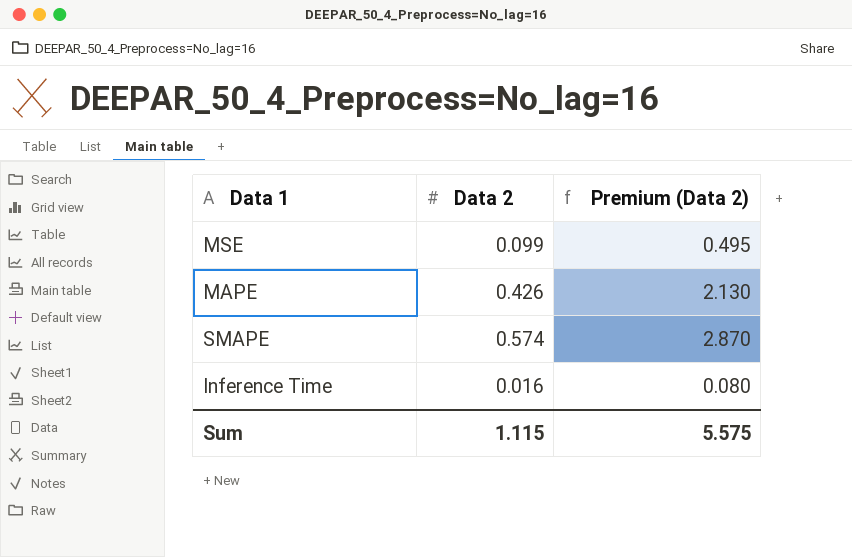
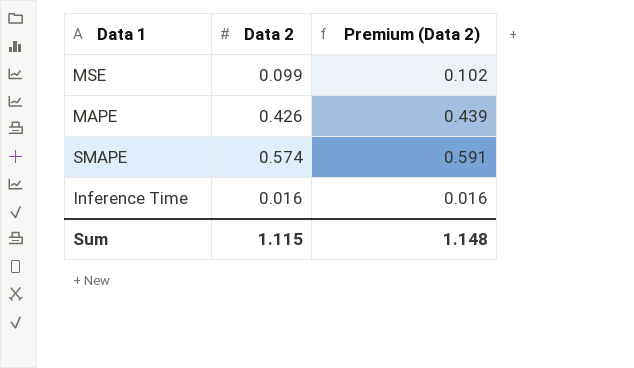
column Premium (Data 2) | formula: [Data 2] * 5 -> [Data 2] * 1.03
Sum | Premium (Data 2): 5.575 -> 1.148

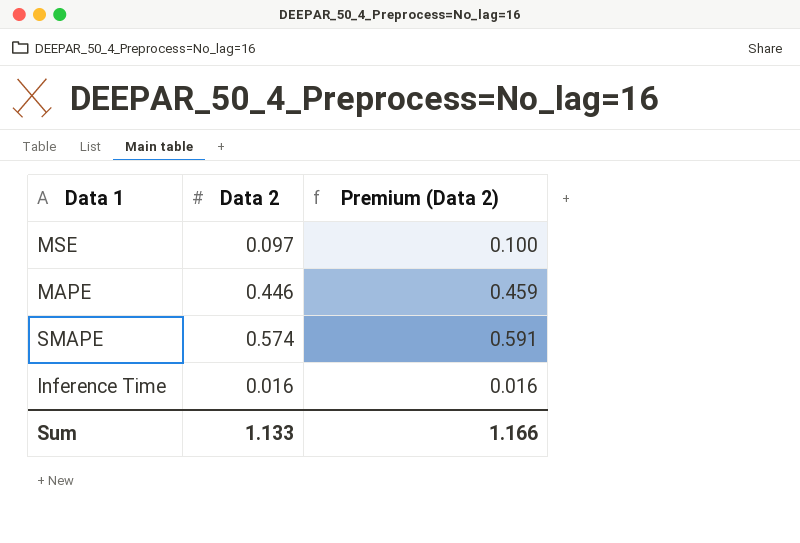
MSE | Data 2: 0.099 -> 0.097
MSE | Premium (Data 2): 0.102 -> 0.100
MAPE | Data 2: 0.426 -> 0.446
MAPE | Premium (Data 2): 0.439 -> 0.459
Sum | Data 2: 1.115 -> 1.133
Sum | Premium (Data 2): 1.148 -> 1.166

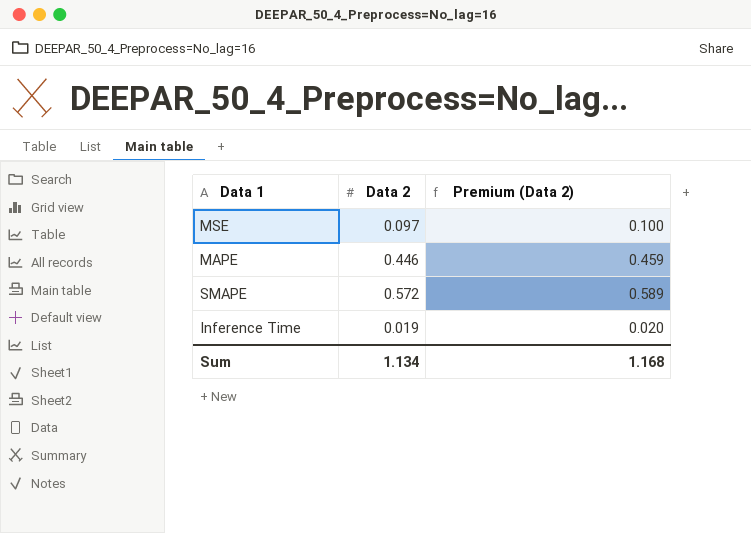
SMAPE | Data 2: 0.574 -> 0.572
SMAPE | Premium (Data 2): 0.591 -> 0.589
Inference Time | Data 2: 0.016 -> 0.019
Inference Time | Premium (Data 2): 0.016 -> 0.020
Sum | Data 2: 1.133 -> 1.134
Sum | Premium (Data 2): 1.166 -> 1.168

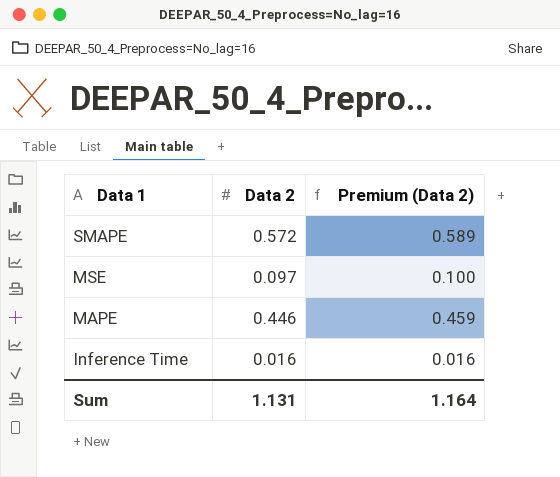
row order: none -> Data 1 descending
Inference Time | Data 2: 0.019 -> 0.016
Inference Time | Premium (Data 2): 0.020 -> 0.016
Sum | Data 2: 1.134 -> 1.131
Sum | Premium (Data 2): 1.168 -> 1.164

